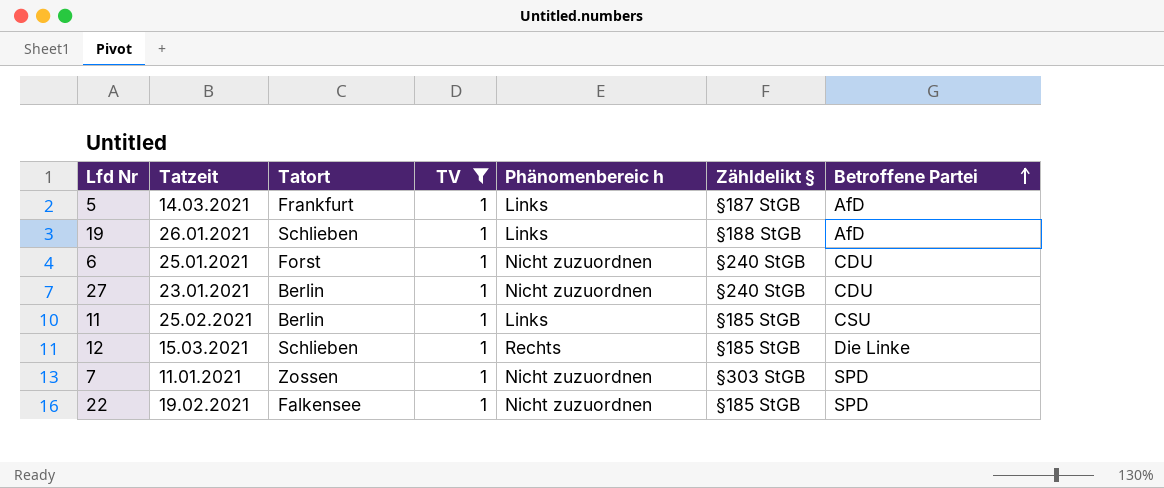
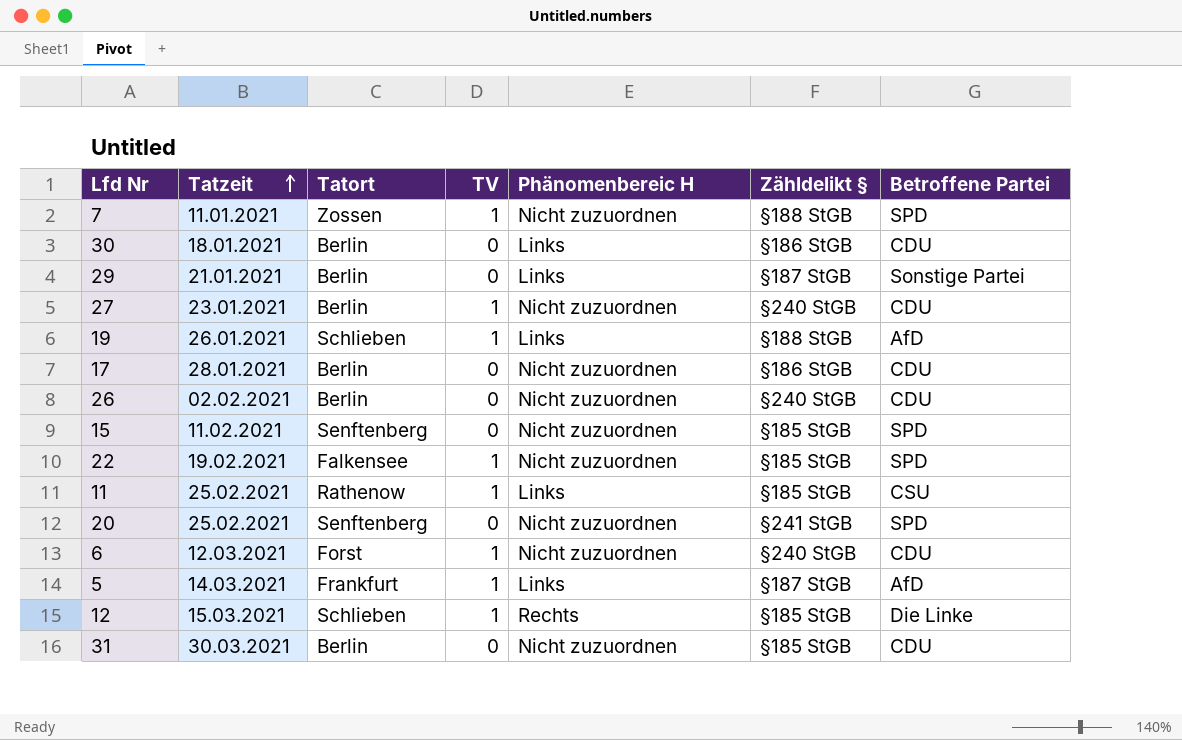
filter: TV = 1 -> none
row order: Betroffene Partei ascending -> Tatzeit ascending
column name: Phänomenbereic h -> Phänomenbereic H
7 | Zähldelikt §: §303 StGB -> §188 StGB
11 | Tatort: Berlin -> Rathenow
6 | Tatzeit: 25.01.2021 -> 12.03.2021

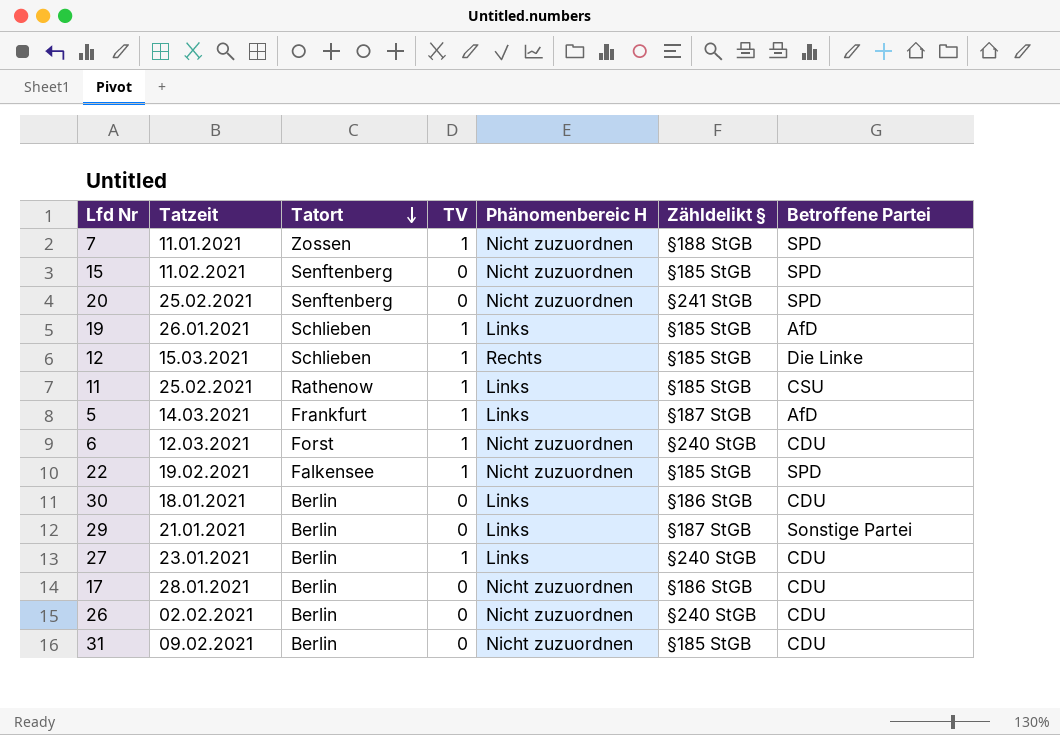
row order: Tatzeit ascending -> Tatort descending
19 | Zähldelikt §: §188 StGB -> §185 StGB
27 | Phänomenbereic H: Nicht zuzuordnen -> Links
31 | Tatzeit: 30.03.2021 -> 09.02.2021

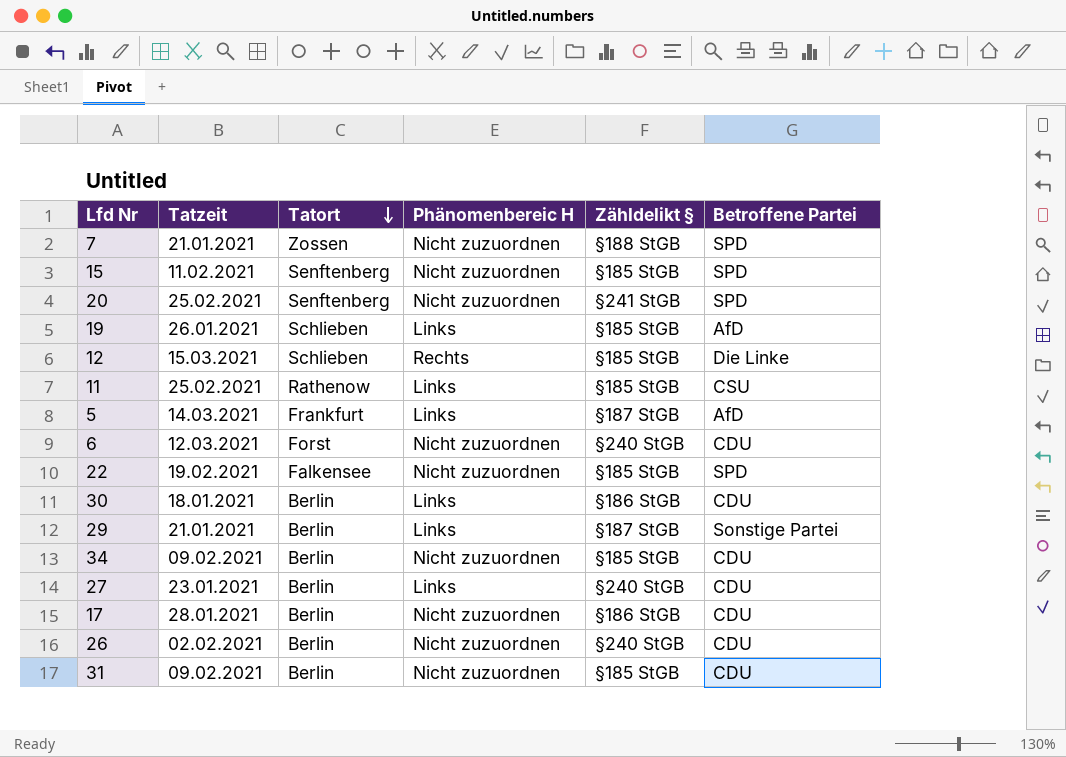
column TV | position: 4 -> none
7 | Tatzeit: 11.01.2021 -> 21.01.2021
row 34: none -> 09.02.2021 | Berlin | Nicht zuzuordnen | §185 StGB | CDU

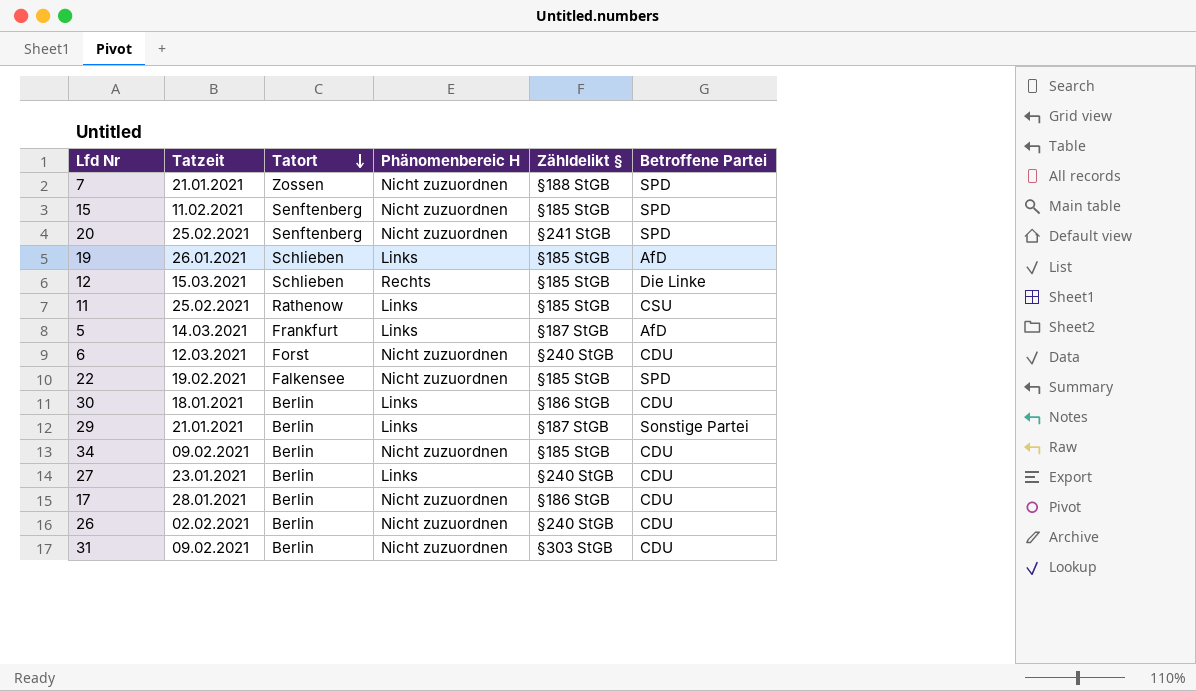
31 | Zähldelikt §: §185 StGB -> §303 StGB

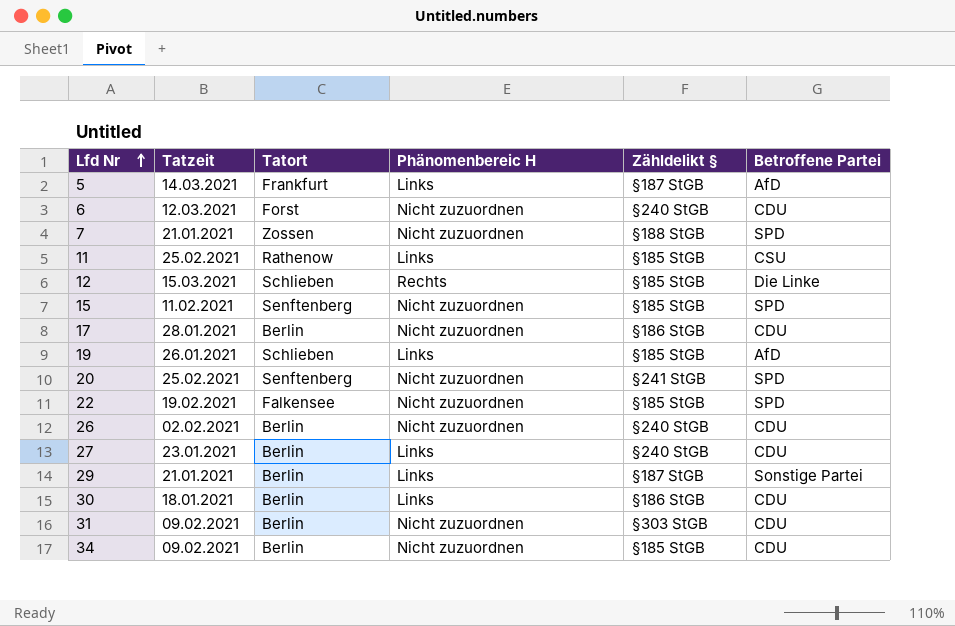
row order: Tatort descending -> Lfd Nr ascending

